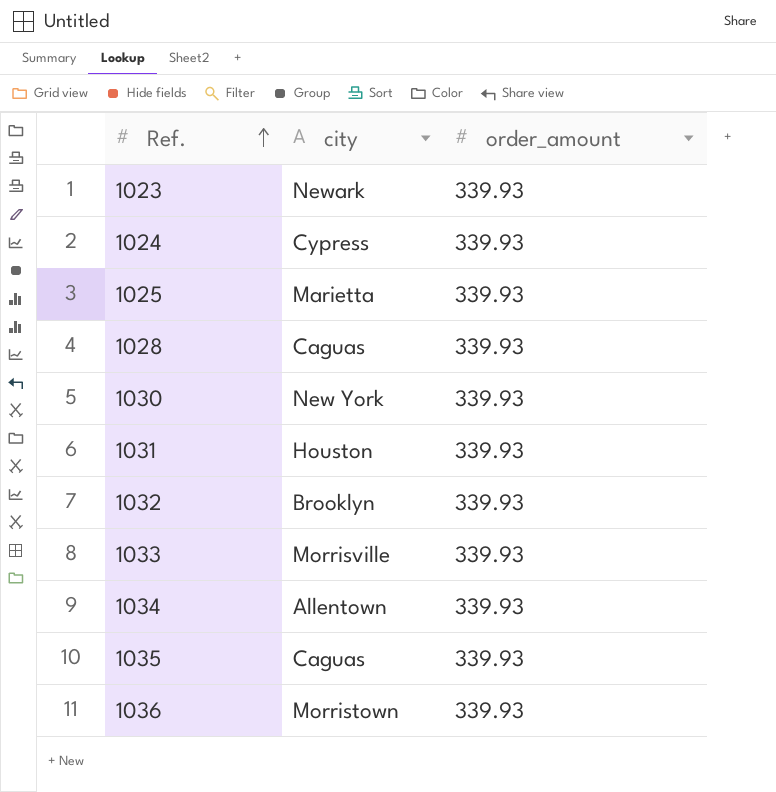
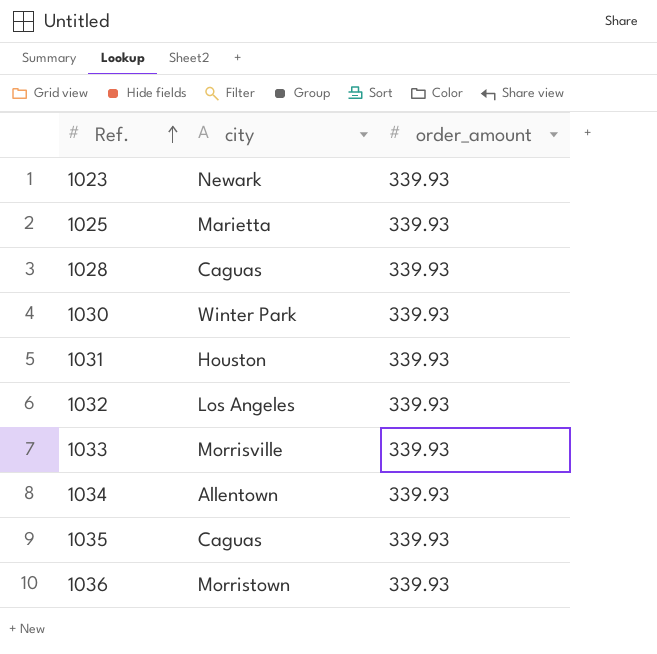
row 1024: Cypress | 339.93 -> none
1030 | city: New York -> Winter Park
1032 | city: Brooklyn -> Los Angeles

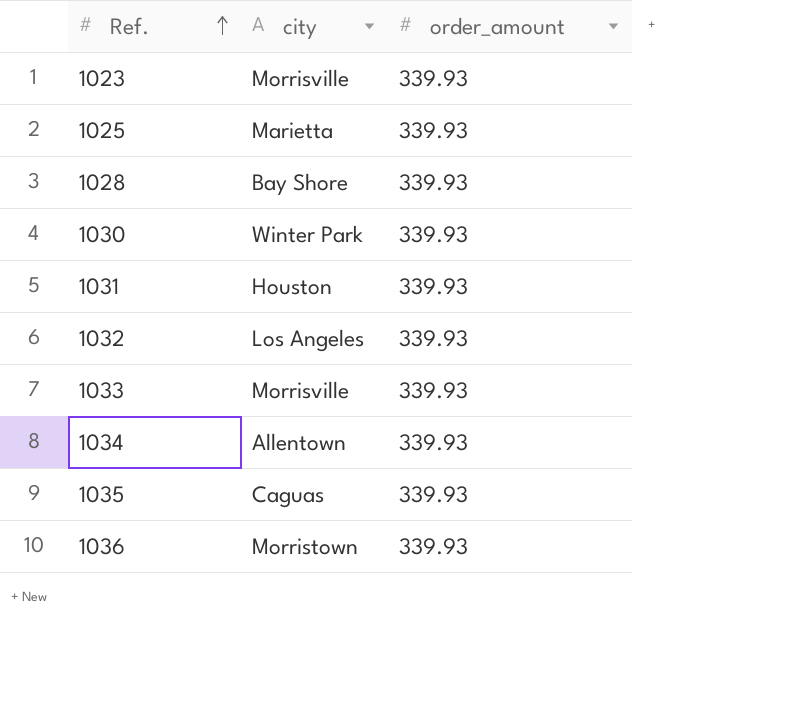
1023 | city: Newark -> Morrisville
1028 | city: Caguas -> Bay Shore

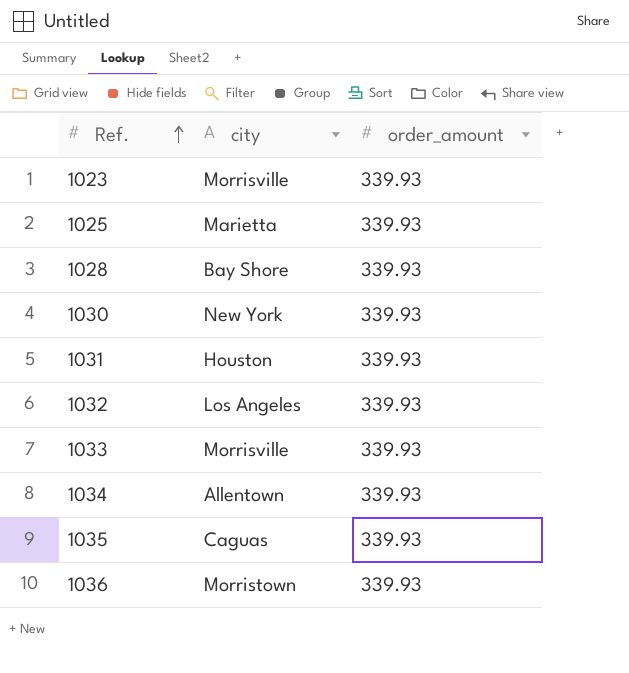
1030 | city: Winter Park -> New York

